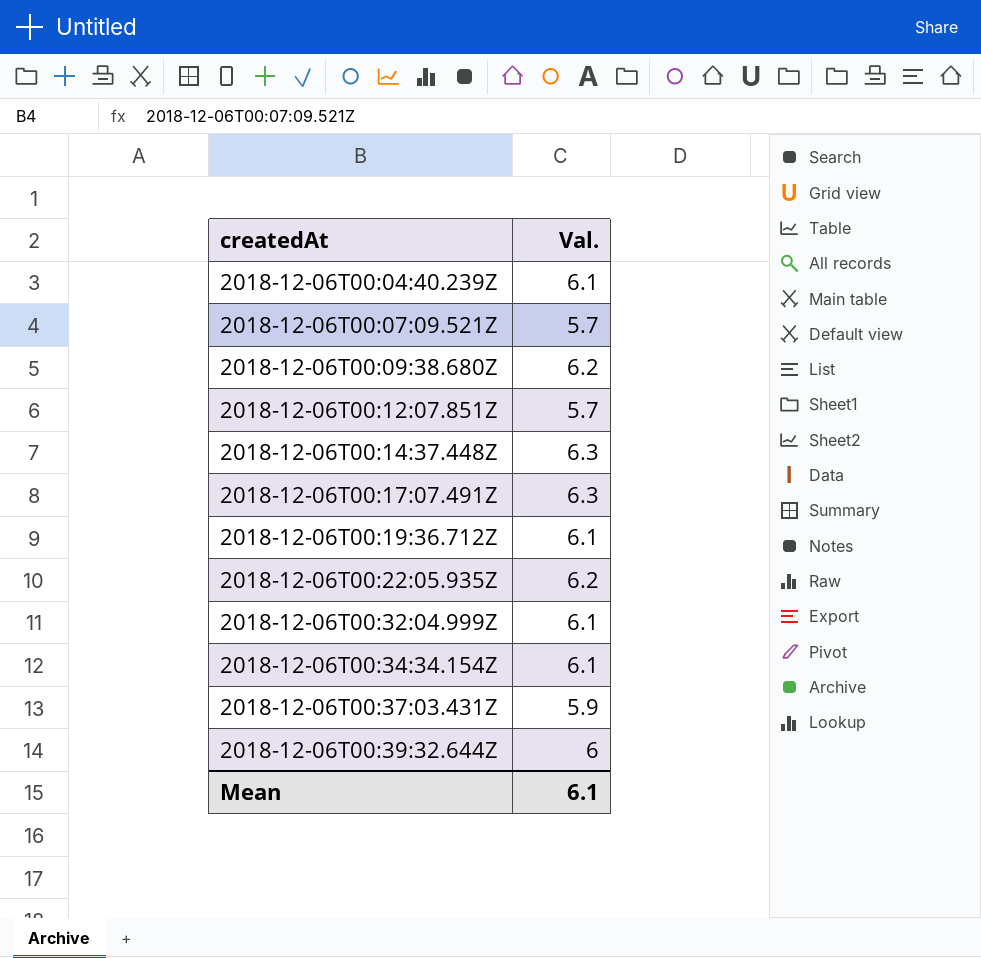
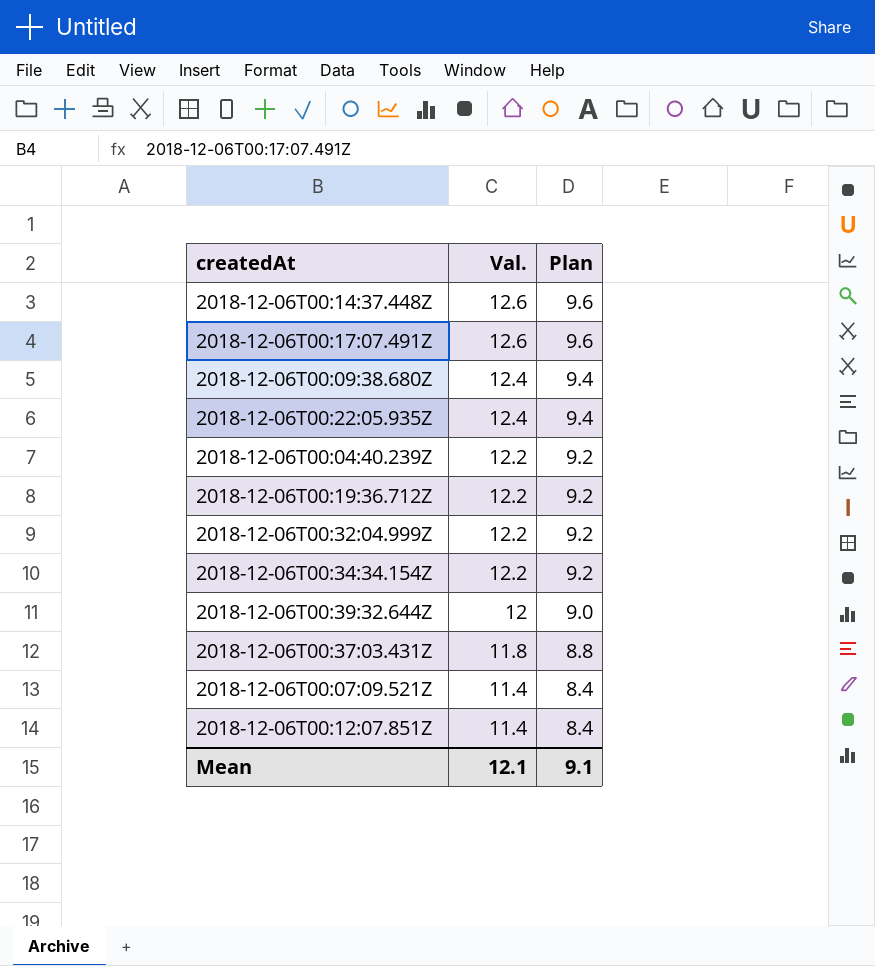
row order: createdAt ascending -> Val. descending
column Plan | formula: none -> [Val.] - 3
2018-12-06T00:14:37.448Z | Val.: 6.3 -> 12.6
2018-12-06T00:17:07.491Z | Val.: 6.3 -> 12.6
2018-12-06T00:09:38.680Z | Val.: 6.2 -> 12.4
2018-12-06T00:22:05.935Z | Val.: 6.2 -> 12.4
2018-12-06T00:04:40.239Z | Val.: 6.1 -> 12.2
2018-12-06T00:19:36.712Z | Val.: 6.1 -> 12.2
2018-12-06T00:32:04.999Z | Val.: 6.1 -> 12.2
2018-12-06T00:34:34.154Z | Val.: 6.1 -> 12.2
2018-12-06T00:39:32.644Z | Val.: 6 -> 12
2018-12-06T00:37:03.431Z | Val.: 5.9 -> 11.8
2018-12-06T00:07:09.521Z | Val.: 5.7 -> 11.4
2018-12-06T00:12:07.851Z | Val.: 5.7 -> 11.4
Mean | Val.: 6.1 -> 12.1

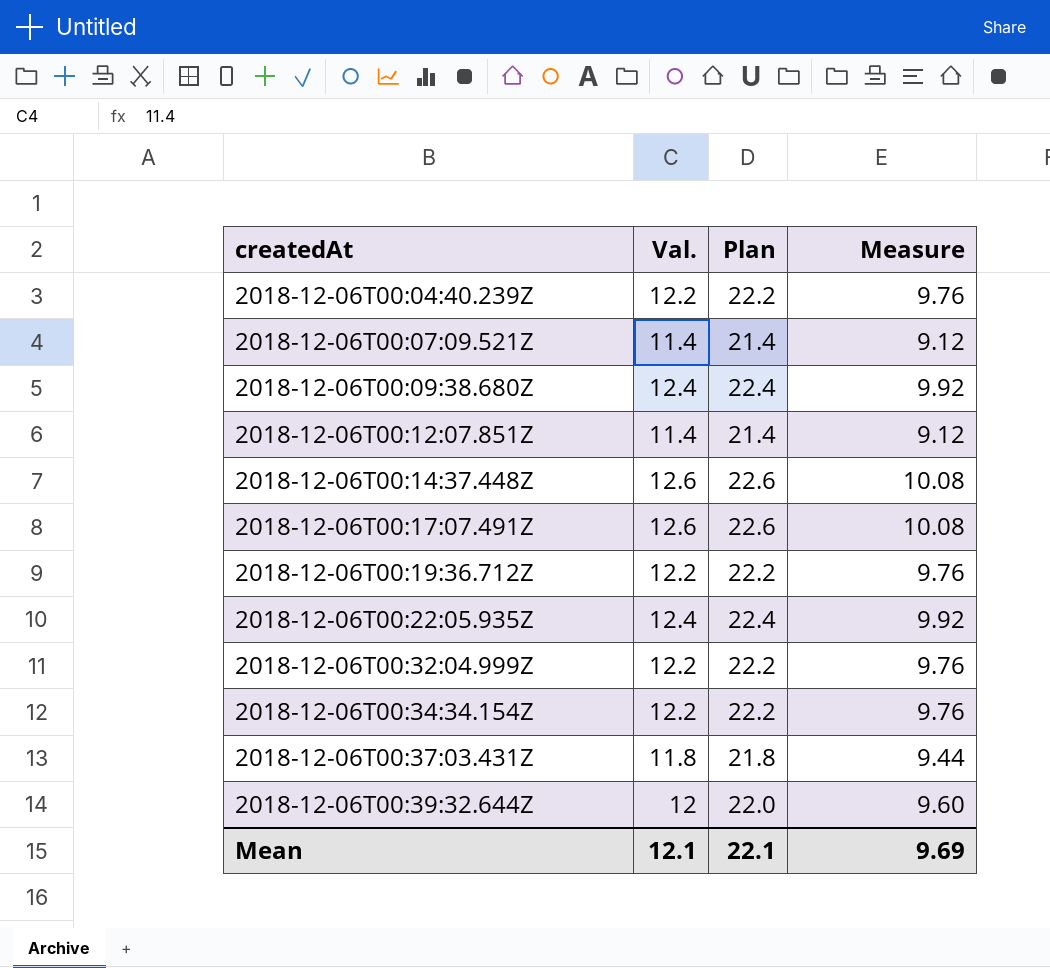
row order: Val. descending -> createdAt ascending
column Plan | formula: [Val.] - 3 -> [Val.] + 10
column Measure | formula: none -> [Val.] * 0.8
Mean | Plan: 9.1 -> 22.1

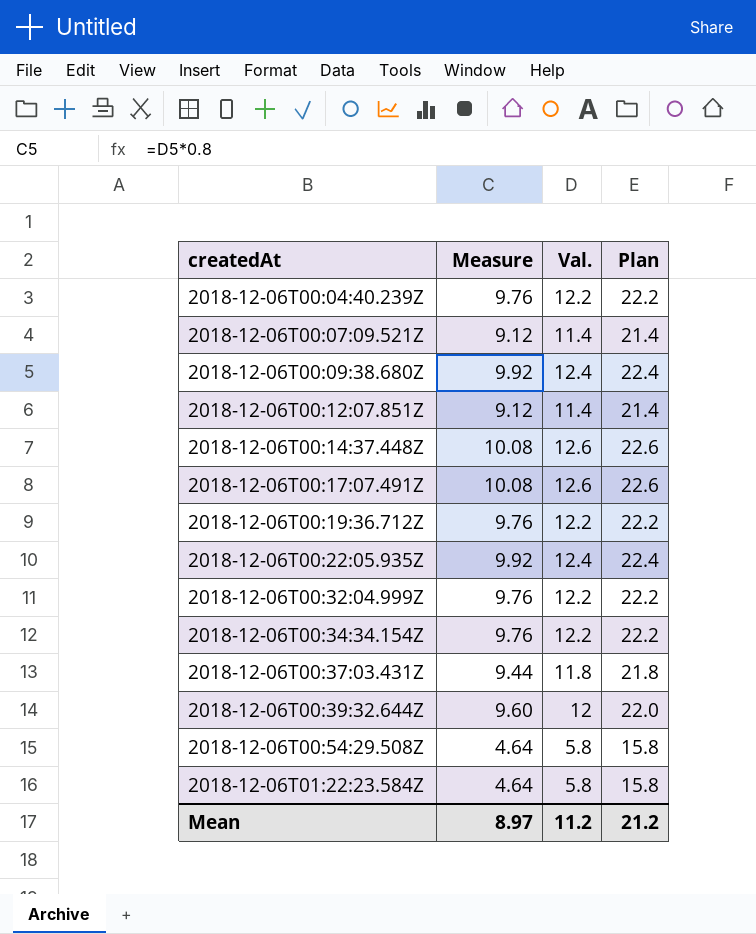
column Measure | position: 4 -> 2
row 2018-12-06T00:54:29.508Z: none -> 4.64 | 5.8 | 15.8
row 2018-12-06T01:22:23.584Z: none -> 4.64 | 5.8 | 15.8
Mean | Measure: 9.69 -> 8.97
Mean | Val.: 12.1 -> 11.2
Mean | Plan: 22.1 -> 21.2

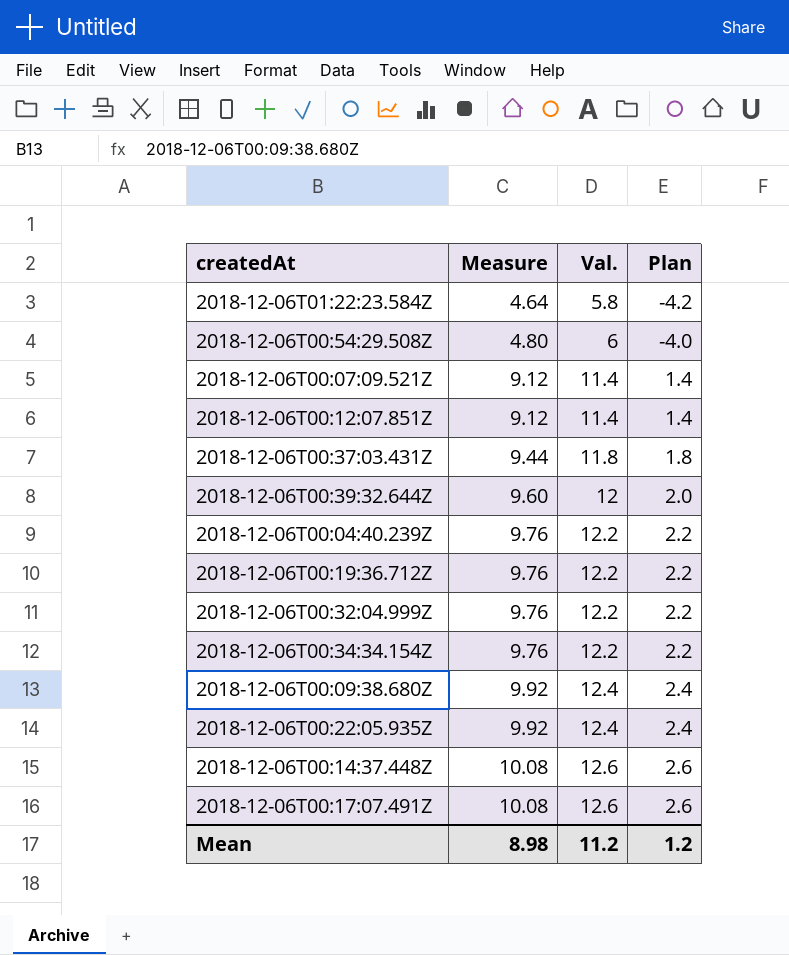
row order: createdAt ascending -> Measure ascending
column Plan | formula: [Val.] + 10 -> [Val.] - 10
2018-12-06T00:54:29.508Z | Measure: 4.64 -> 4.80
2018-12-06T00:54:29.508Z | Val.: 5.8 -> 6
Mean | Measure: 8.97 -> 8.98
Mean | Plan: 21.2 -> 1.2

